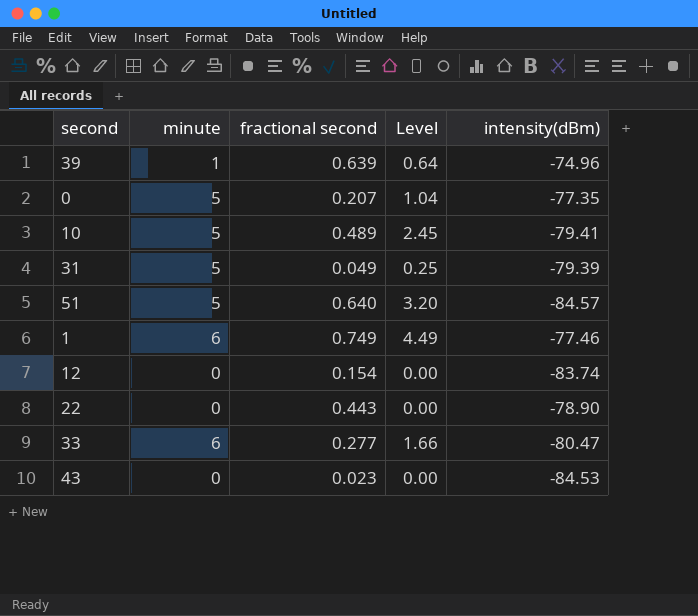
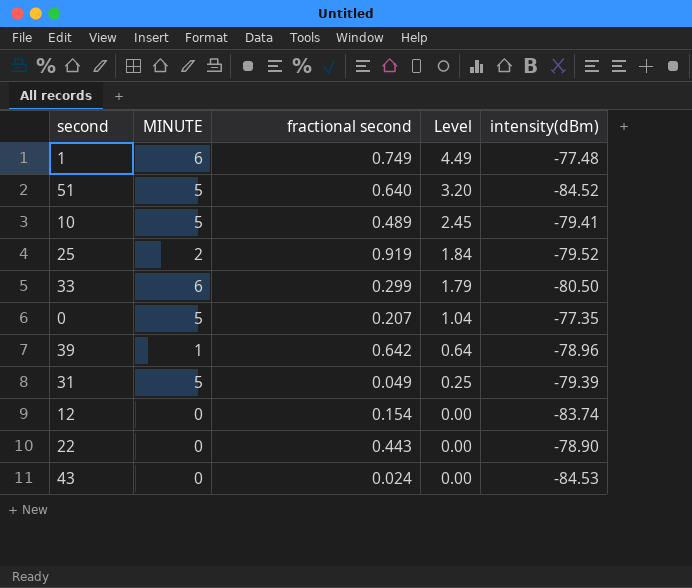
row order: none -> Level descending
column name: minute -> MINUTE
1 | intensity(dBm): -77.46 -> -77.48
51 | intensity(dBm): -84.57 -> -84.52
row 25: none -> 2 | 0.919 | 1.84 | -79.52
33 | fractional second: 0.277 -> 0.299
33 | Level: 1.66 -> 1.79
33 | intensity(dBm): -80.47 -> -80.50
39 | fractional second: 0.639 -> 0.642
39 | intensity(dBm): -74.96 -> -78.96
43 | fractional second: 0.023 -> 0.024

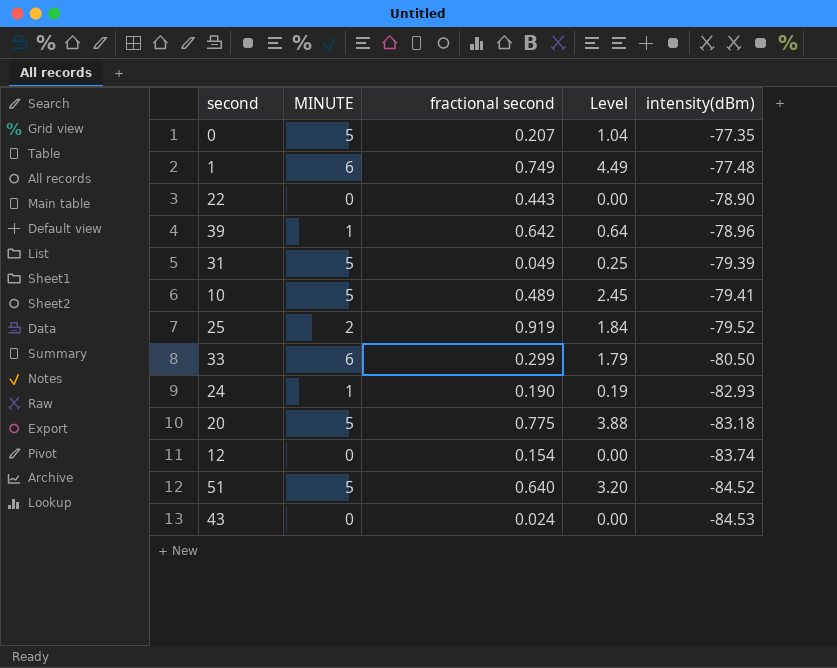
row order: Level descending -> intensity(dBm) descending
row 24: none -> 1 | 0.190 | 0.19 | -82.93
row 20: none -> 5 | 0.775 | 3.88 | -83.18

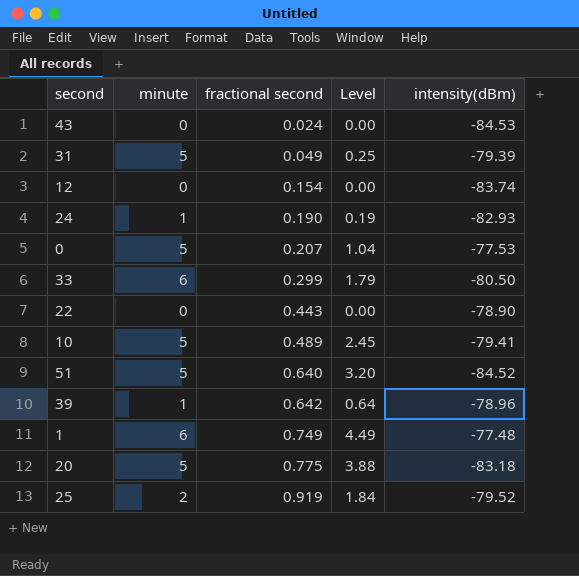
row order: intensity(dBm) descending -> fractional second ascending
column name: MINUTE -> minute
0 | intensity(dBm): -77.35 -> -77.53

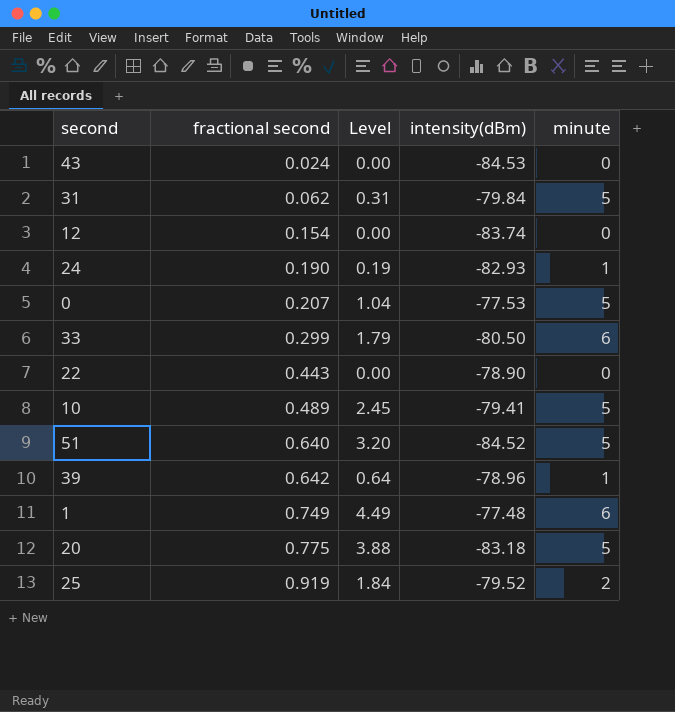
column minute | position: 2 -> 5
31 | fractional second: 0.049 -> 0.062
31 | Level: 0.25 -> 0.31
31 | intensity(dBm): -79.39 -> -79.84

